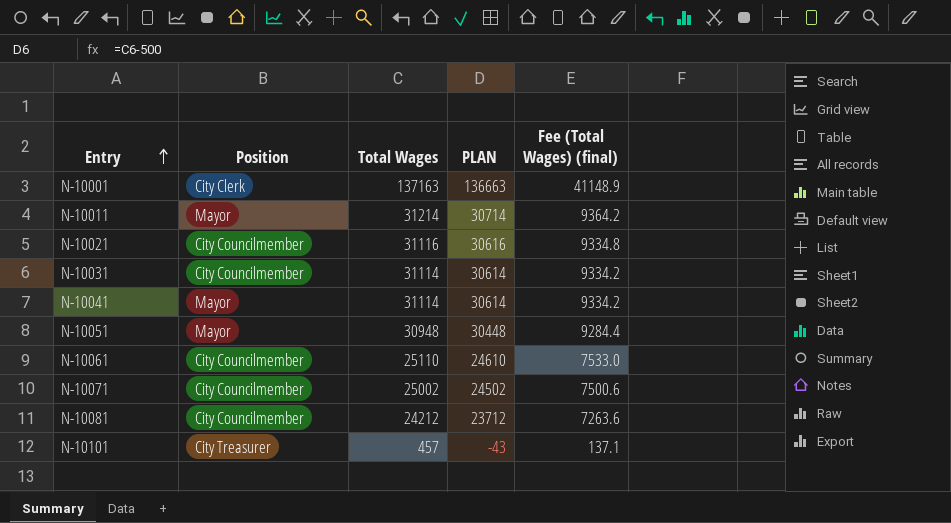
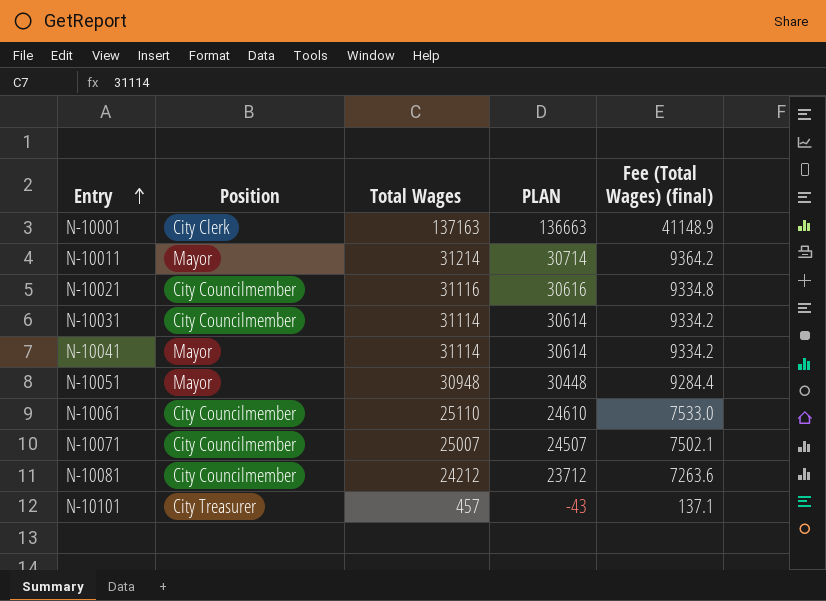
N-10071 | Total Wages: 25002 -> 25007
N-10071 | PLAN: 24502 -> 24507
N-10071 | Fee (Total Wages) (final): 7500.6 -> 7502.1

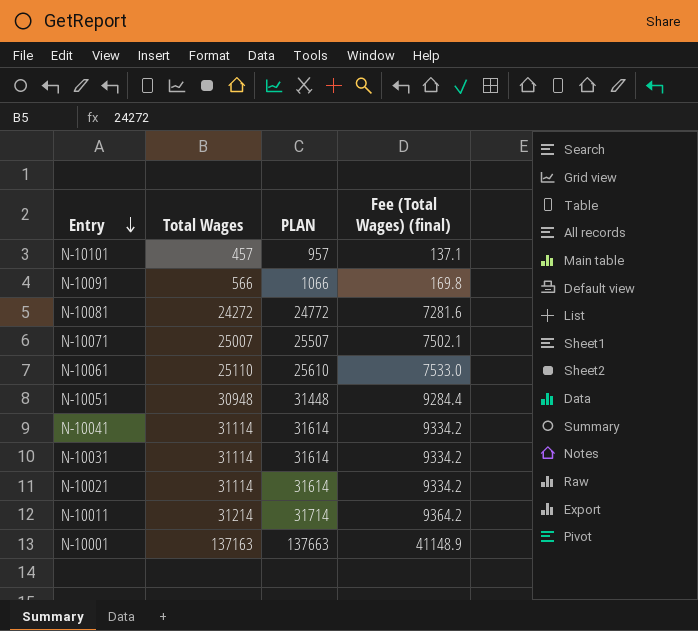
row order: Entry ascending -> Entry descending
column Position | position: 2 -> none
column PLAN | formula: [Total Wages] - 500 -> [Total Wages] + 500
row N-10091: none -> 566 | 1066 | 169.8
N-10081 | Total Wages: 24212 -> 24272
N-10081 | Fee (Total Wages) (final): 7263.6 -> 7281.6
N-10021 | Total Wages: 31116 -> 31114
N-10021 | Fee (Total Wages) (final): 9334.8 -> 9334.2

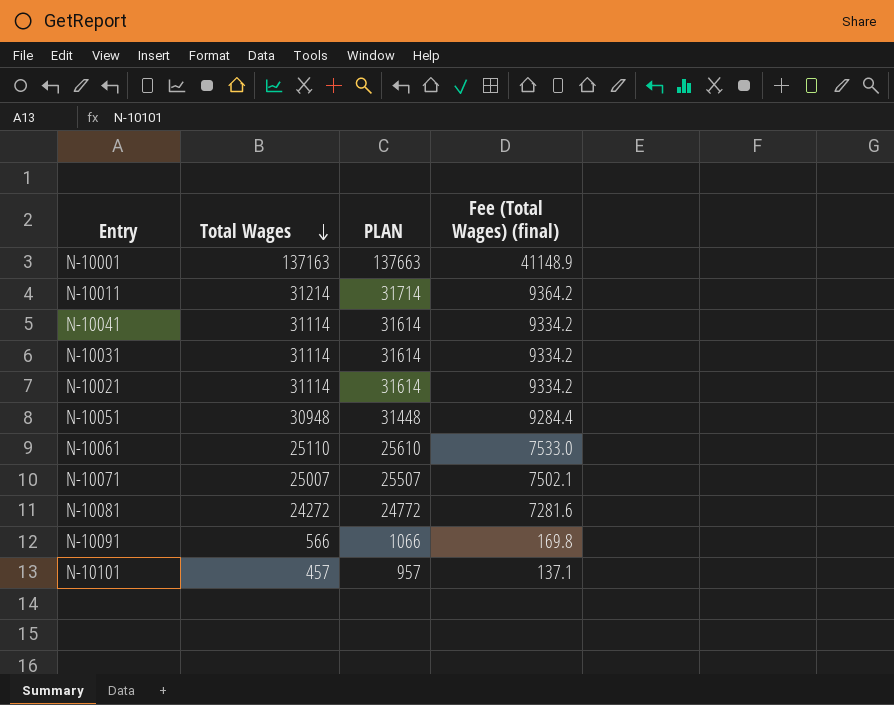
row order: Entry descending -> Total Wages descending

